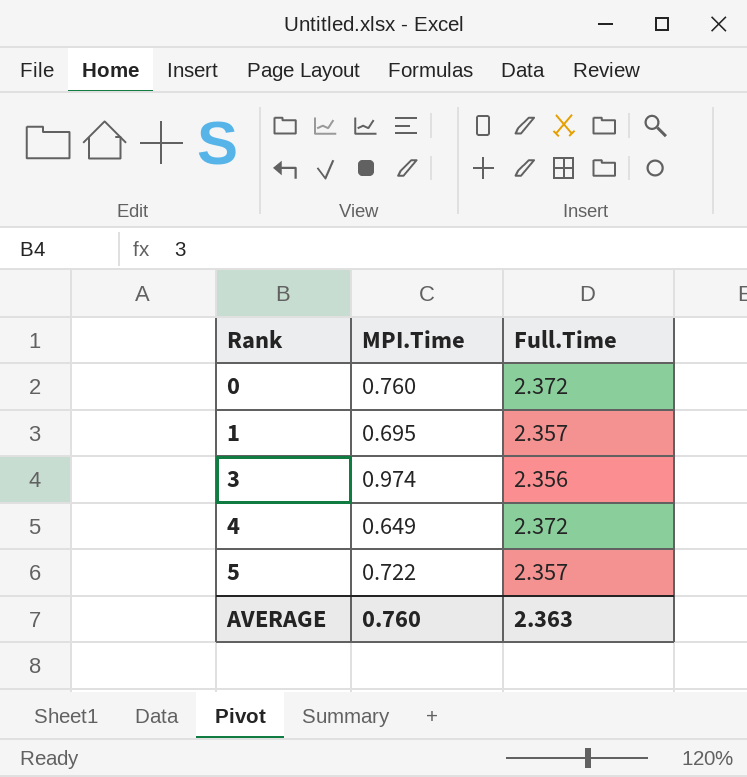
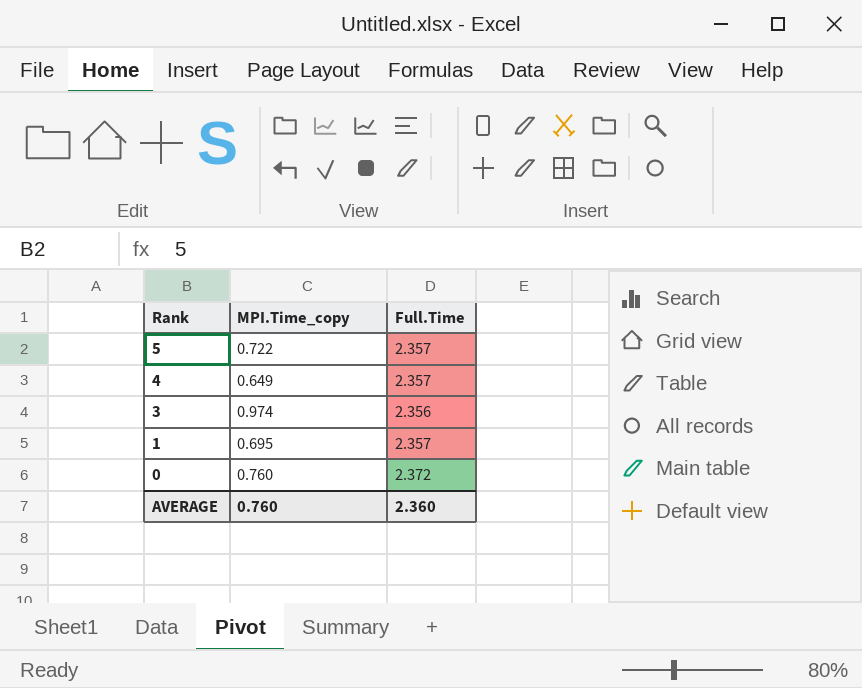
row order: Rank ascending -> Rank descending
column name: MPI.Time -> MPI.Time_copy
4 | Full.Time: 2.372 -> 2.357
AVERAGE | Full.Time: 2.363 -> 2.360

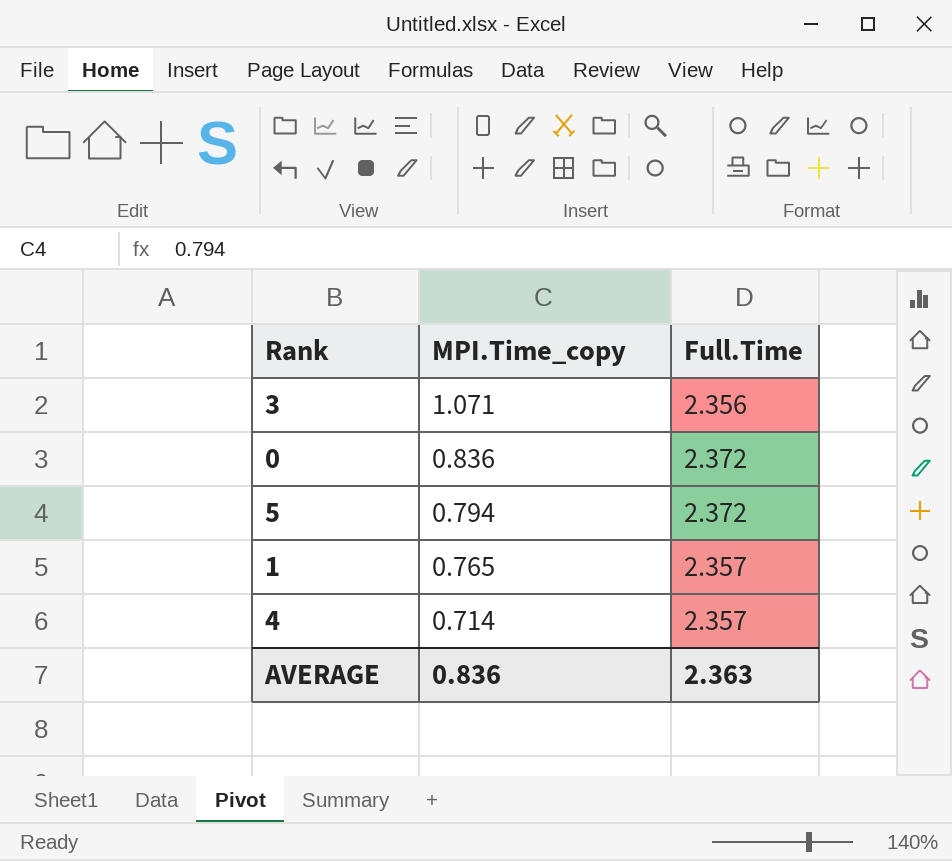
row order: Rank descending -> MPI.Time_copy descending
3 | MPI.Time_copy: 0.974 -> 1.071
0 | MPI.Time_copy: 0.760 -> 0.836
5 | MPI.Time_copy: 0.722 -> 0.794
5 | Full.Time: 2.357 -> 2.372
1 | MPI.Time_copy: 0.695 -> 0.765
4 | MPI.Time_copy: 0.649 -> 0.714
AVERAGE | MPI.Time_copy: 0.760 -> 0.836
AVERAGE | Full.Time: 2.360 -> 2.363

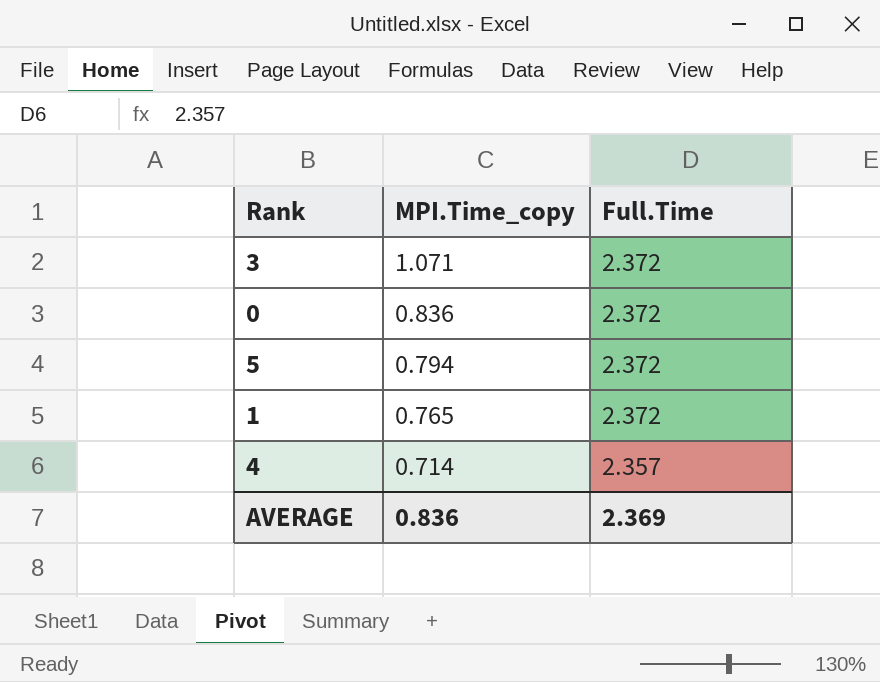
3 | Full.Time: 2.356 -> 2.372
1 | Full.Time: 2.357 -> 2.372
AVERAGE | Full.Time: 2.363 -> 2.369

